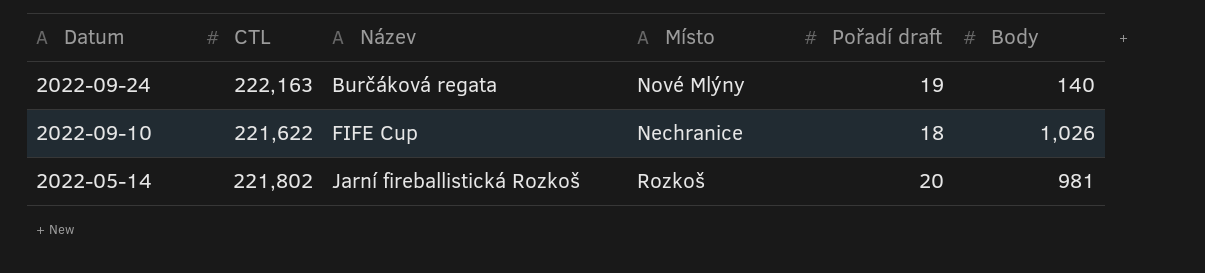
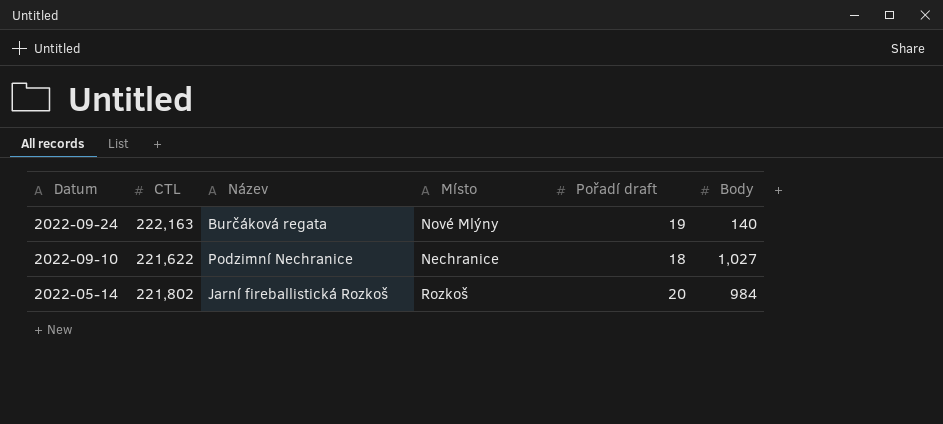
2022-09-10 | Název: FIFE Cup -> Podzimní Nechranice
2022-09-10 | Body: 1,026 -> 1,027
2022-05-14 | Body: 981 -> 984

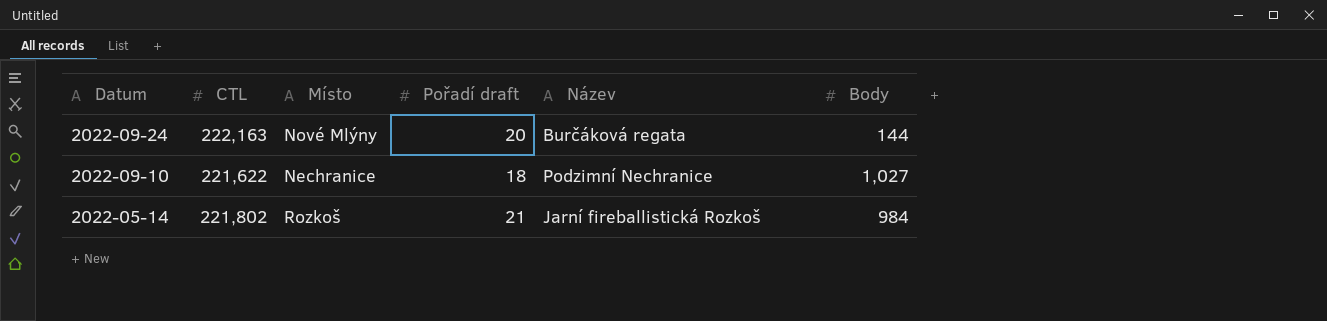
column Název | position: 3 -> 5
2022-09-24 | Pořadí draft: 19 -> 20
2022-09-24 | Body: 140 -> 144
2022-05-14 | Pořadí draft: 20 -> 21

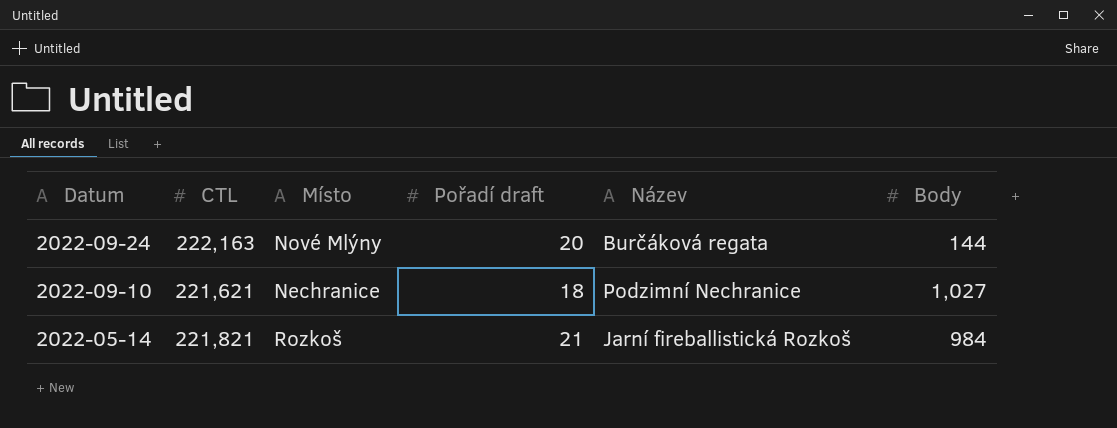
2022-09-10 | CTL: 221,622 -> 221,621
2022-05-14 | CTL: 221,802 -> 221,821

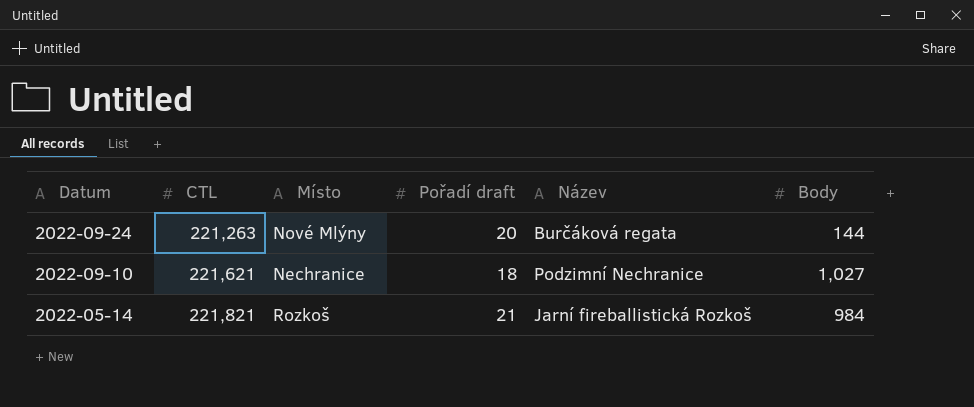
2022-09-24 | CTL: 222,163 -> 221,263

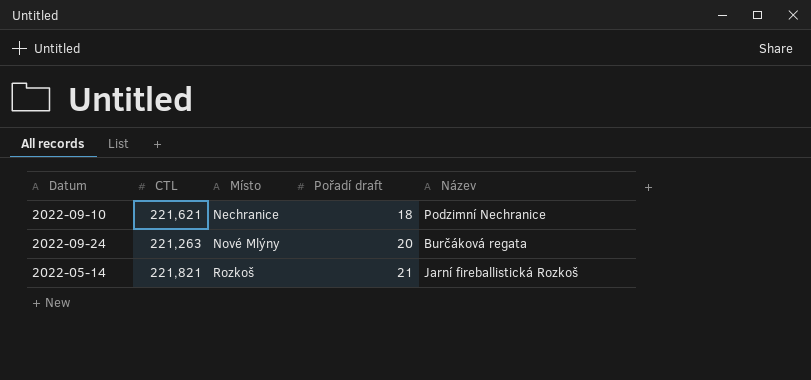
row order: Datum descending -> Místo ascending
column Body | position: 6 -> none

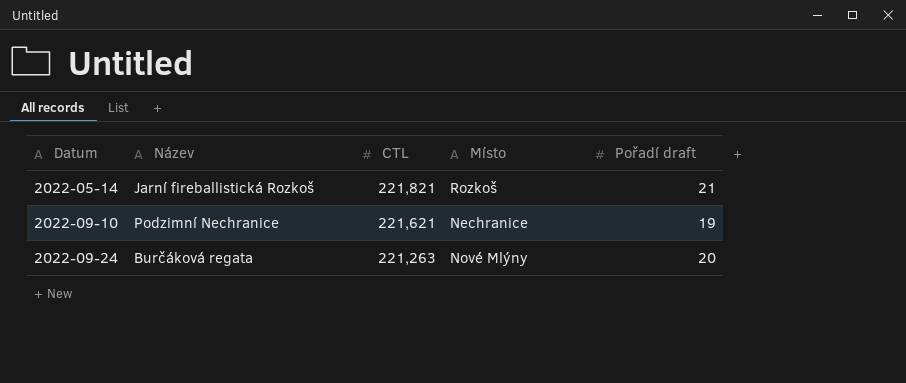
row order: Místo ascending -> Datum ascending
column Název | position: 5 -> 2
2022-09-10 | Pořadí draft: 18 -> 19

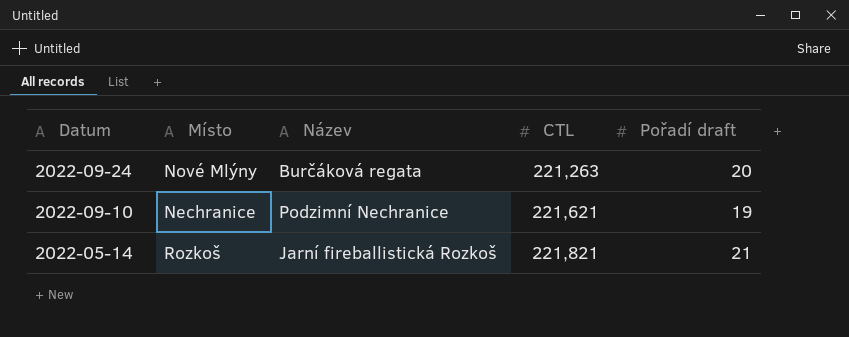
row order: Datum ascending -> Datum descending
column Místo | position: 4 -> 2

